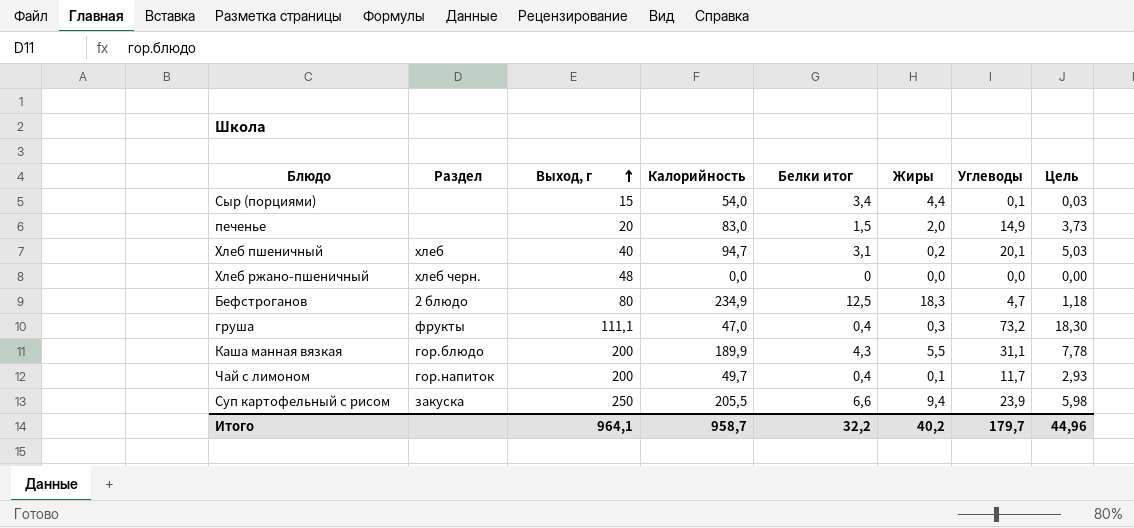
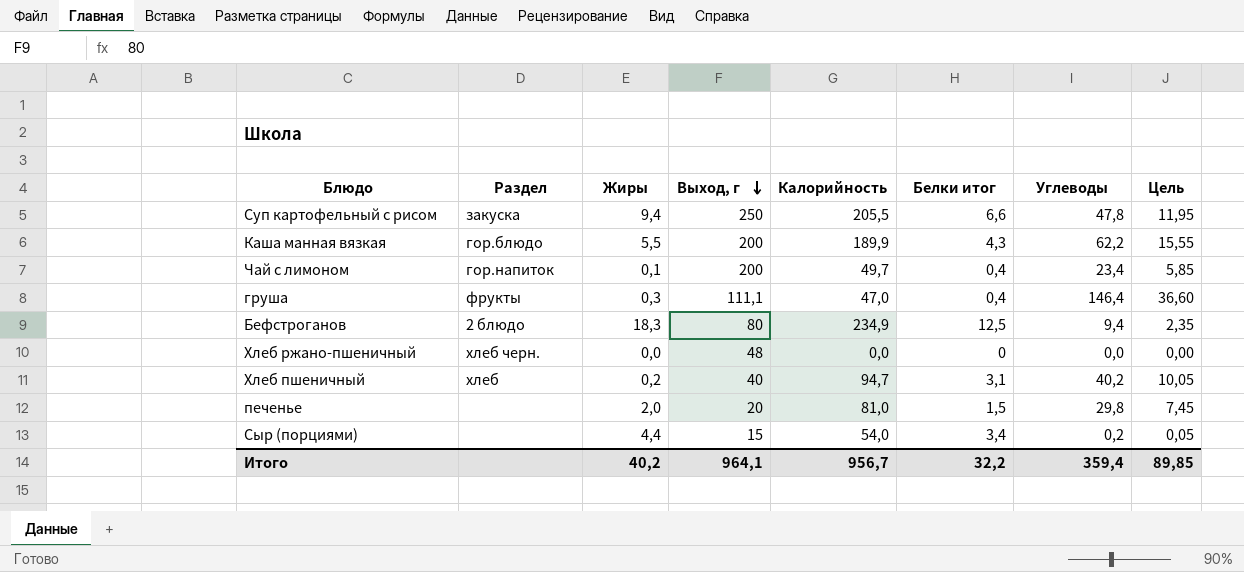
row order: Выход, г ascending -> Выход, г descending
column Жиры | position: 6 -> 3
Суп картофельный с рисом | Углеводы: 23,9 -> 47,8
Суп картофельный с рисом | Цель: 5,98 -> 11,95
Каша манная вязкая | Углеводы: 31,1 -> 62,2
Каша манная вязкая | Цель: 7,78 -> 15,55
Чай с лимоном | Углеводы: 11,7 -> 23,4
Чай с лимоном | Цель: 2,93 -> 5,85
груша | Углеводы: 73,2 -> 146,4
груша | Цель: 18,30 -> 36,60
Бефстроганов | Углеводы: 4,7 -> 9,4
Бефстроганов | Цель: 1,18 -> 2,35
Хлеб пшеничный | Углеводы: 20,1 -> 40,2
Хлеб пшеничный | Цель: 5,03 -> 10,05
печенье | Калорийность: 83,0 -> 81,0
печенье | Углеводы: 14,9 -> 29,8
печенье | Цель: 3,73 -> 7,45
Сыр (порциями) | Углеводы: 0,1 -> 0,2
Сыр (порциями) | Цель: 0,03 -> 0,05
Итого | Калорийность: 958,7 -> 956,7
Итого | Углеводы: 179,7 -> 359,4
Итого | Цель: 44,96 -> 89,85

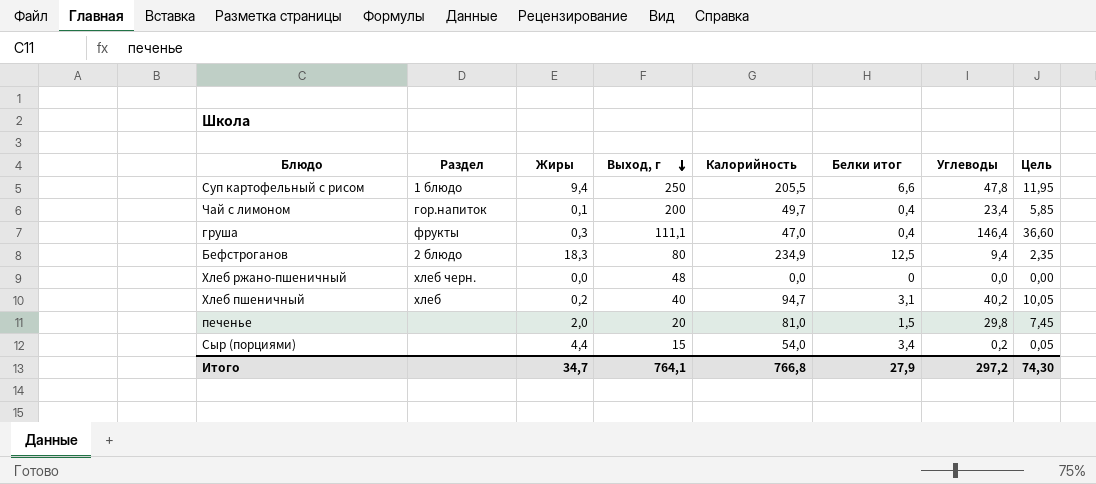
row Каша манная вязкая: гор.блюдо | 5,5 | 200 | 189,9 | 4,3 | 62,2 | 15,55 -> none
Суп картофельный с рисом | Раздел: закуска -> 1 блюдо
Итого | Жиры: 40,2 -> 34,7
Итого | Выход, г: 964,1 -> 764,1
Итого | Калорийность: 956,7 -> 766,8
Итого | Белки итог: 32,2 -> 27,9
Итого | Углеводы: 359,4 -> 297,2
Итого | Цель: 89,85 -> 74,30

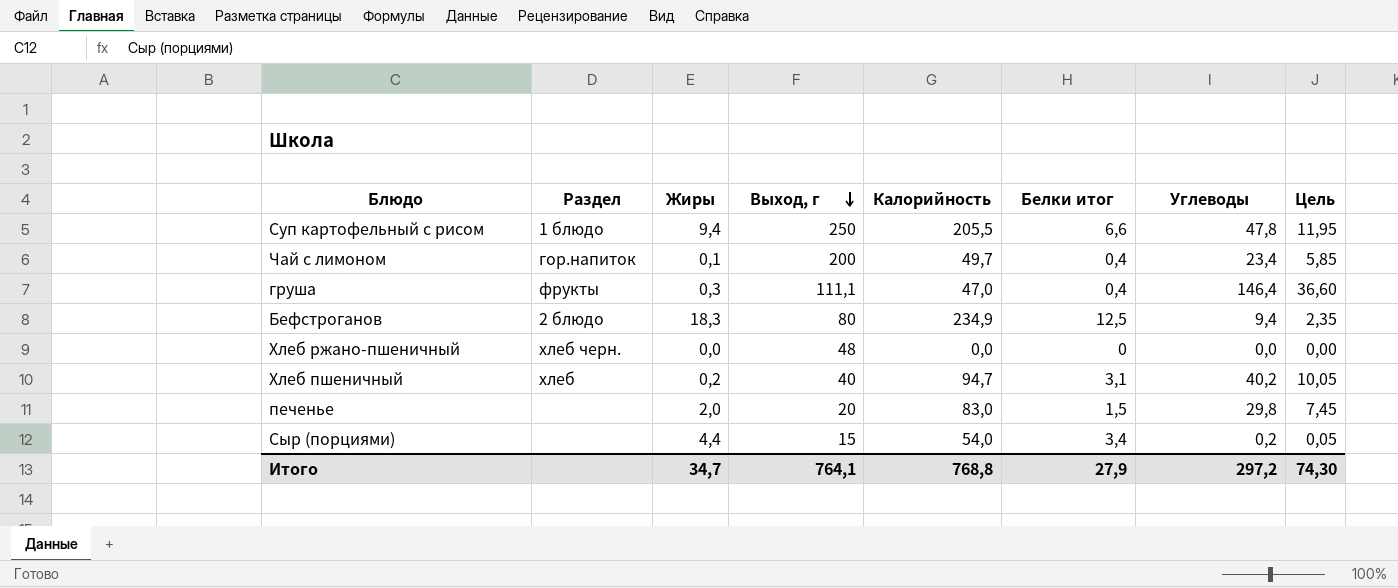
печенье | Калорийность: 81,0 -> 83,0
Итого | Калорийность: 766,8 -> 768,8

